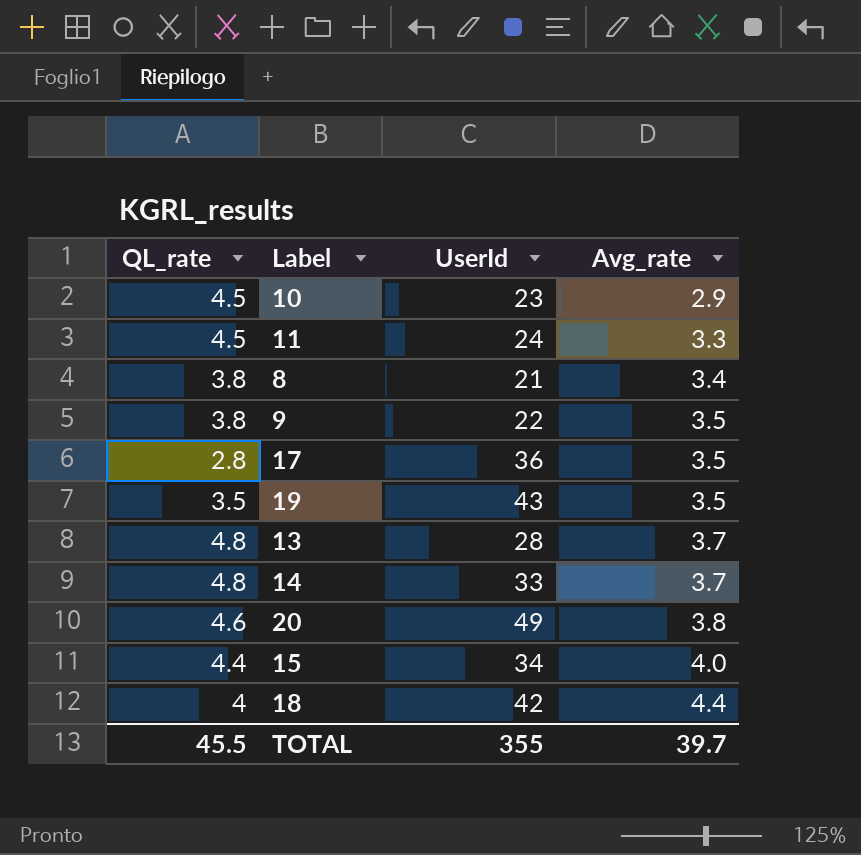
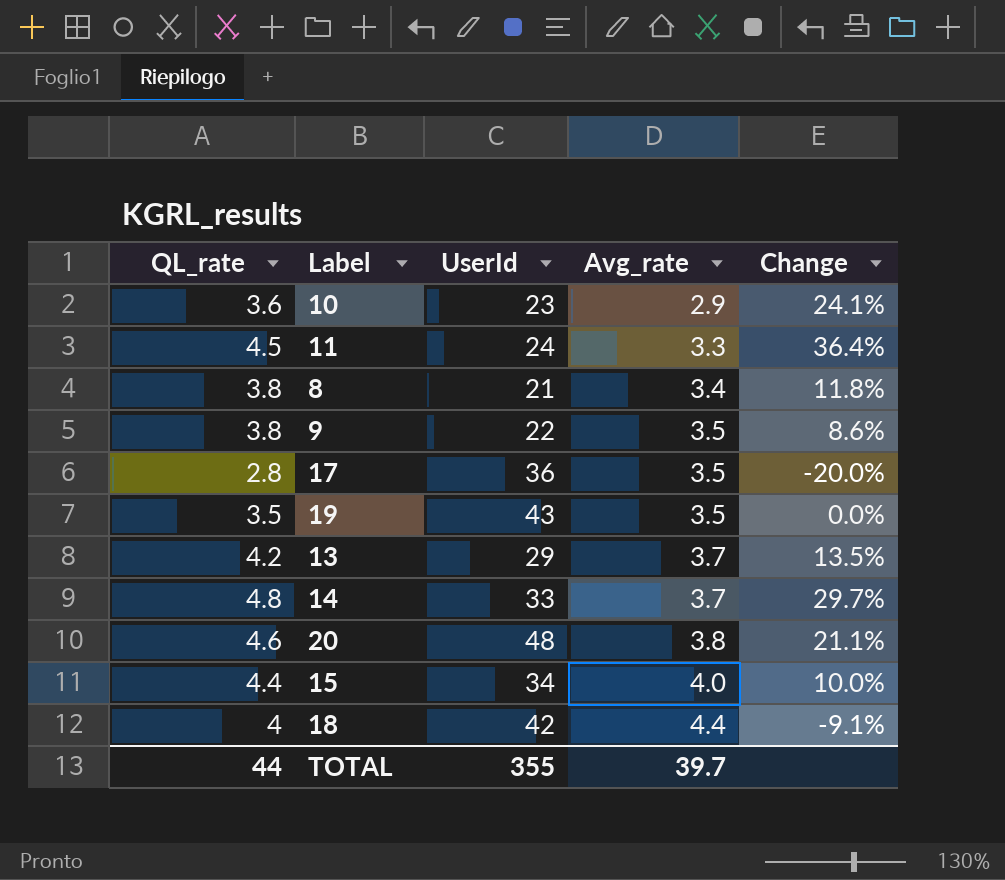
column Change | formula: none -> ([QL_rate] - [Avg_rate]) / [Avg_rate]
10 | QL_rate: 4.5 -> 3.6
13 | QL_rate: 4.8 -> 4.2
13 | UserId: 28 -> 29
20 | UserId: 49 -> 48
TOTAL | QL_rate: 45.5 -> 44

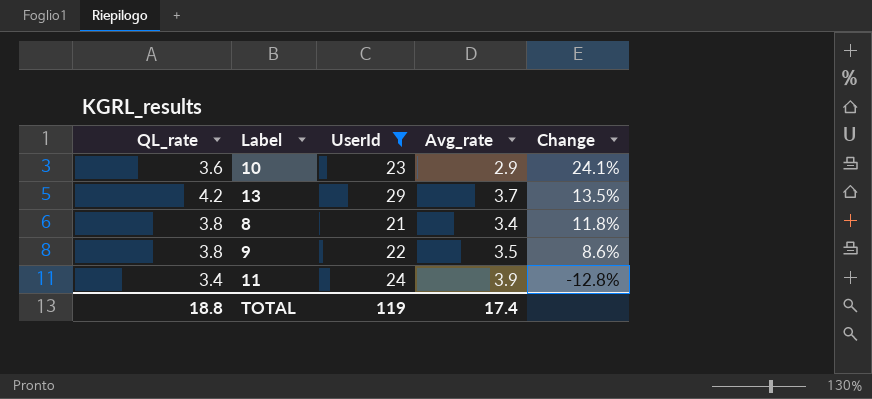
filter: none -> UserId <= 29
row order: Avg_rate ascending -> Change descending
11 | QL_rate: 4.5 -> 3.4
11 | Avg_rate: 3.3 -> 3.9
11 | Change: 36.4% -> -12.8%
TOTAL | QL_rate: 44 -> 18.8
TOTAL | UserId: 355 -> 119
TOTAL | Avg_rate: 39.7 -> 17.4

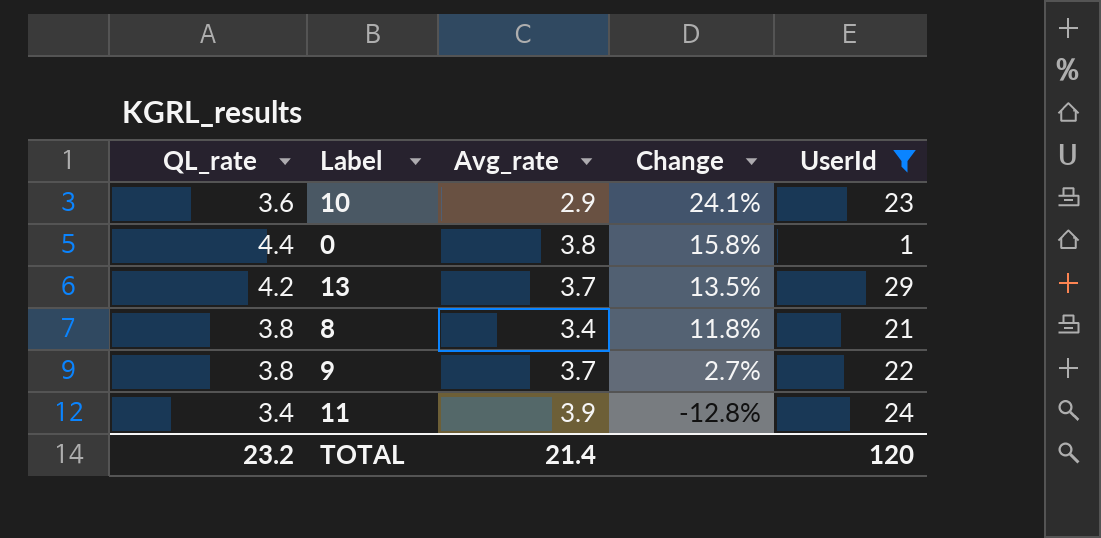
column UserId | position: 3 -> 5
row 0: none -> 4.4 | 3.8 | 15.8% | 1
9 | Avg_rate: 3.5 -> 3.7
9 | Change: 8.6% -> 2.7%
TOTAL | QL_rate: 18.8 -> 23.2
TOTAL | Avg_rate: 17.4 -> 21.4
TOTAL | UserId: 119 -> 120

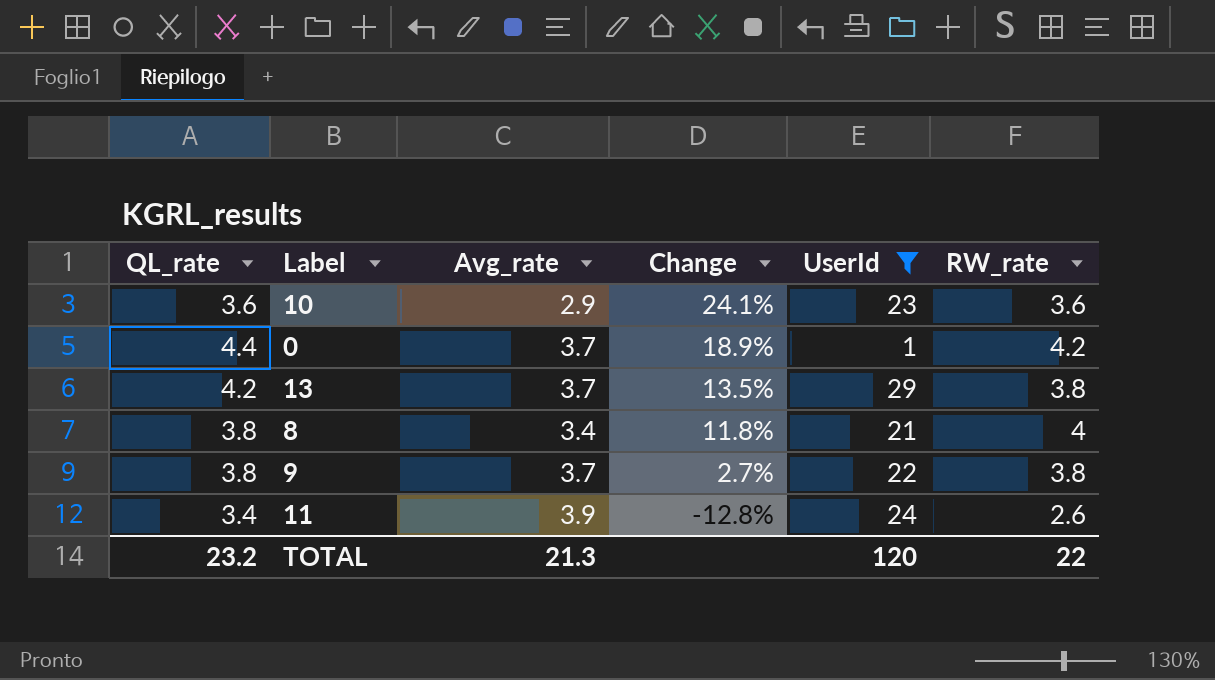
column RW_rate | position: none -> 6
0 | Avg_rate: 3.8 -> 3.7
0 | Change: 15.8% -> 18.9%
TOTAL | Avg_rate: 21.4 -> 21.3

